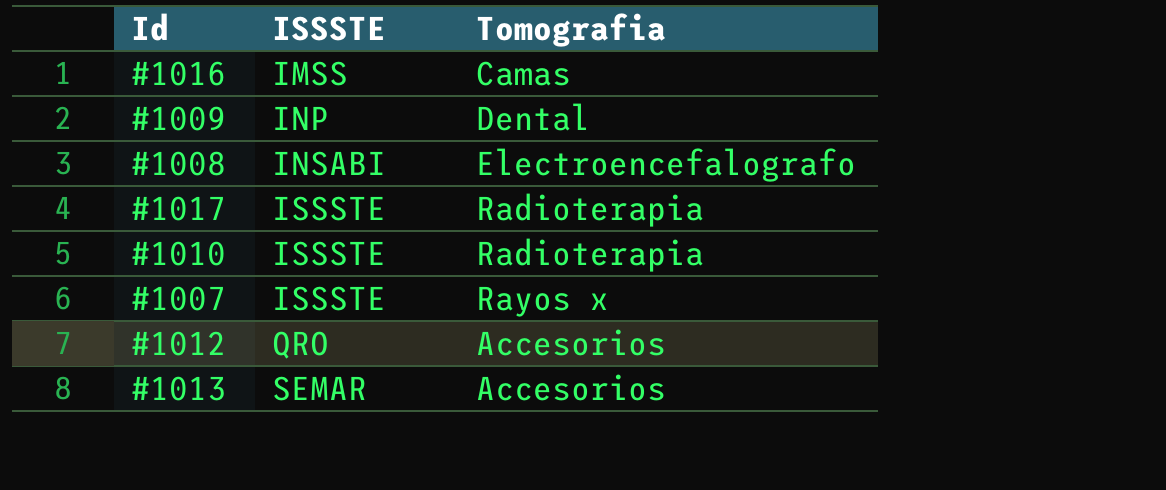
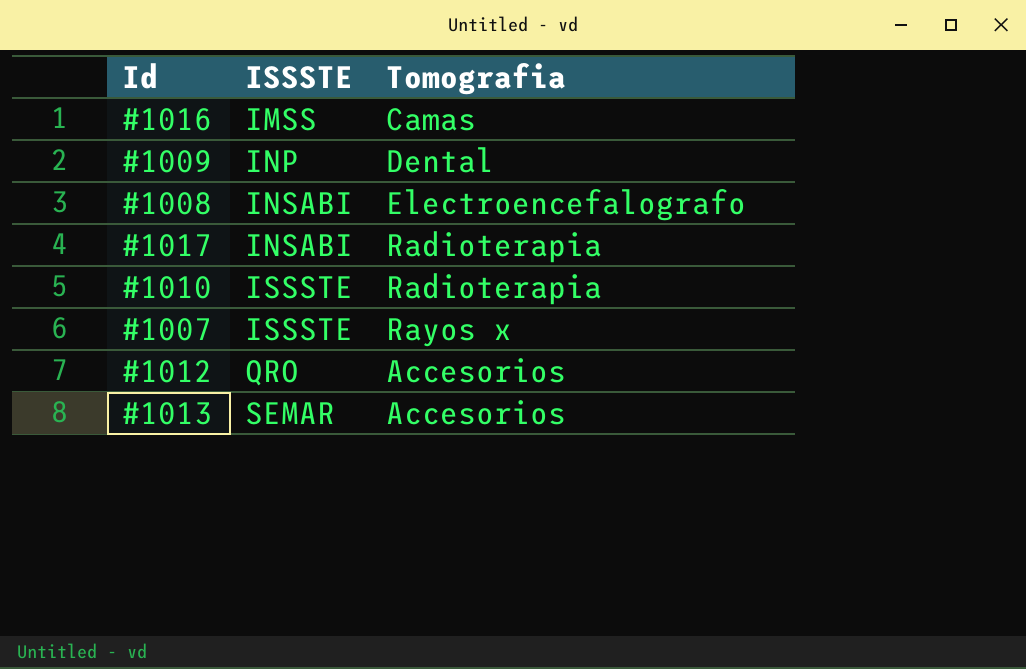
#1017 | ISSSTE: ISSSTE -> INSABI

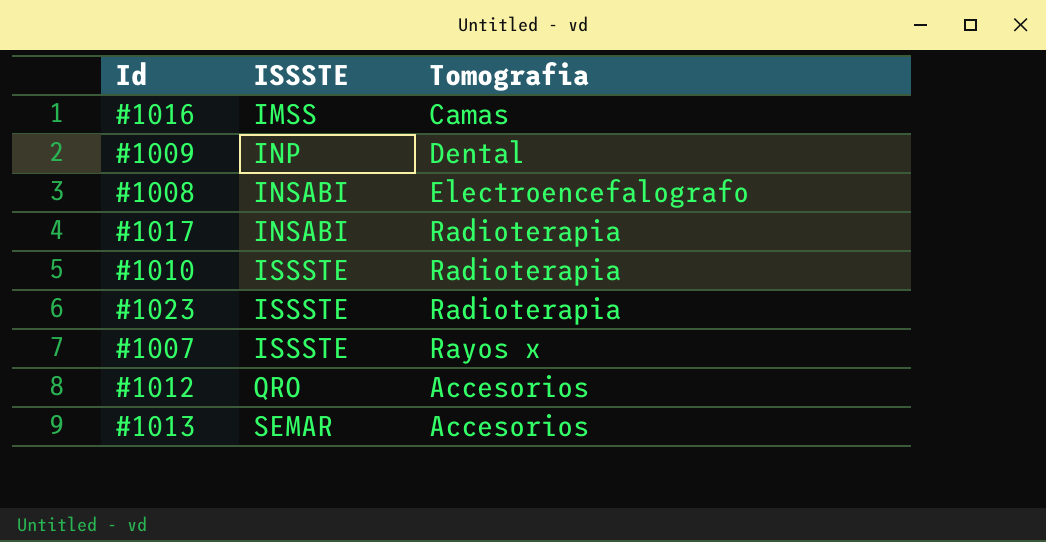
row #1023: none -> ISSSTE | Radioterapia

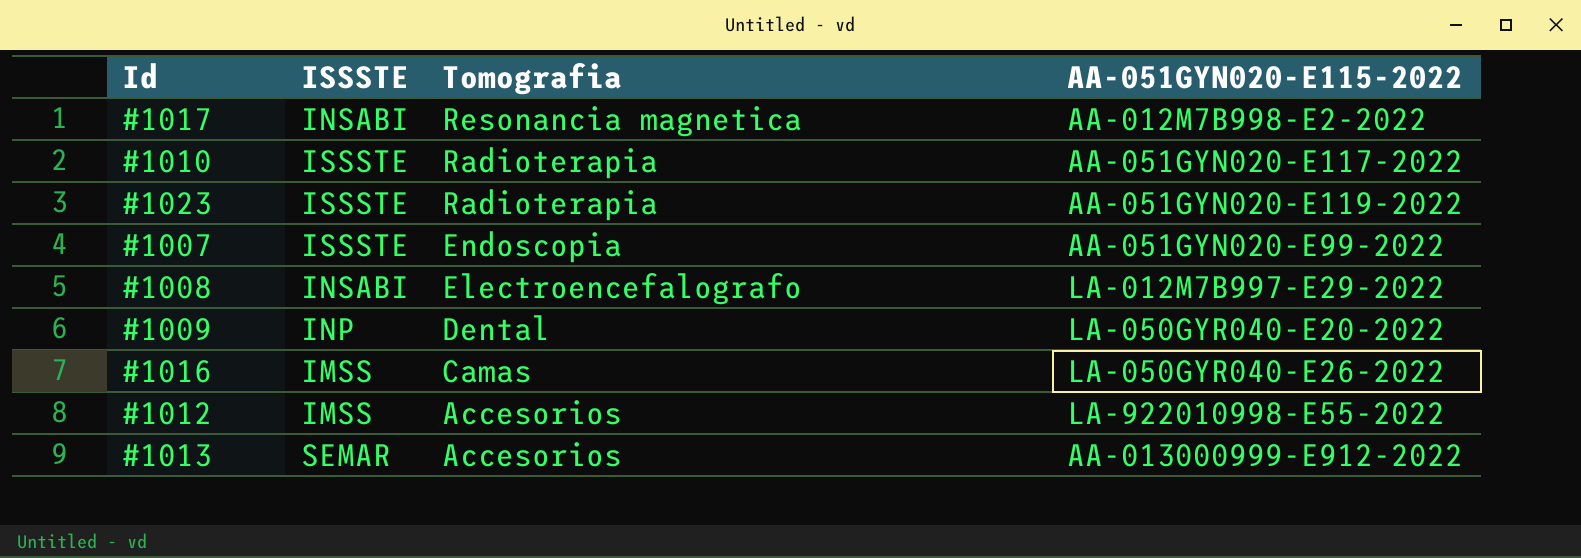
row order: ISSSTE ascending -> Tomografia descending
column AA-051GYN020-E115-2022 | position: none -> 4
#1017 | Tomografia: Radioterapia -> Resonancia magnetica
#1007 | Tomografia: Rayos x -> Endoscopia
#1012 | ISSSTE: QRO -> IMSS

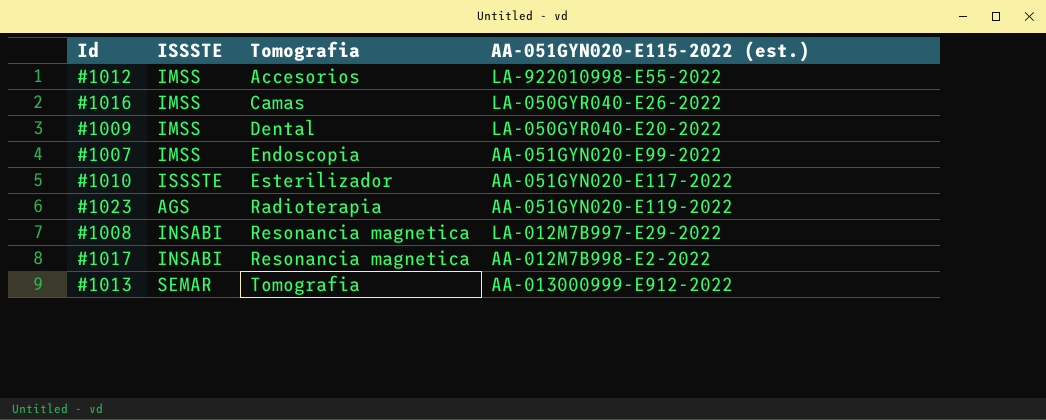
row order: Tomografia descending -> Tomografia ascending
column name: AA-051GYN020-E115-2022 -> AA-051GYN020-E115-2022 (est.)
#1009 | ISSSTE: INP -> IMSS
#1007 | ISSSTE: ISSSTE -> IMSS
#1010 | Tomografia: Radioterapia -> Esterilizador
#1023 | ISSSTE: ISSSTE -> AGS
#1008 | Tomografia: Electroencefalografo -> Resonancia magnetica
#1013 | Tomografia: Accesorios -> Tomografia

